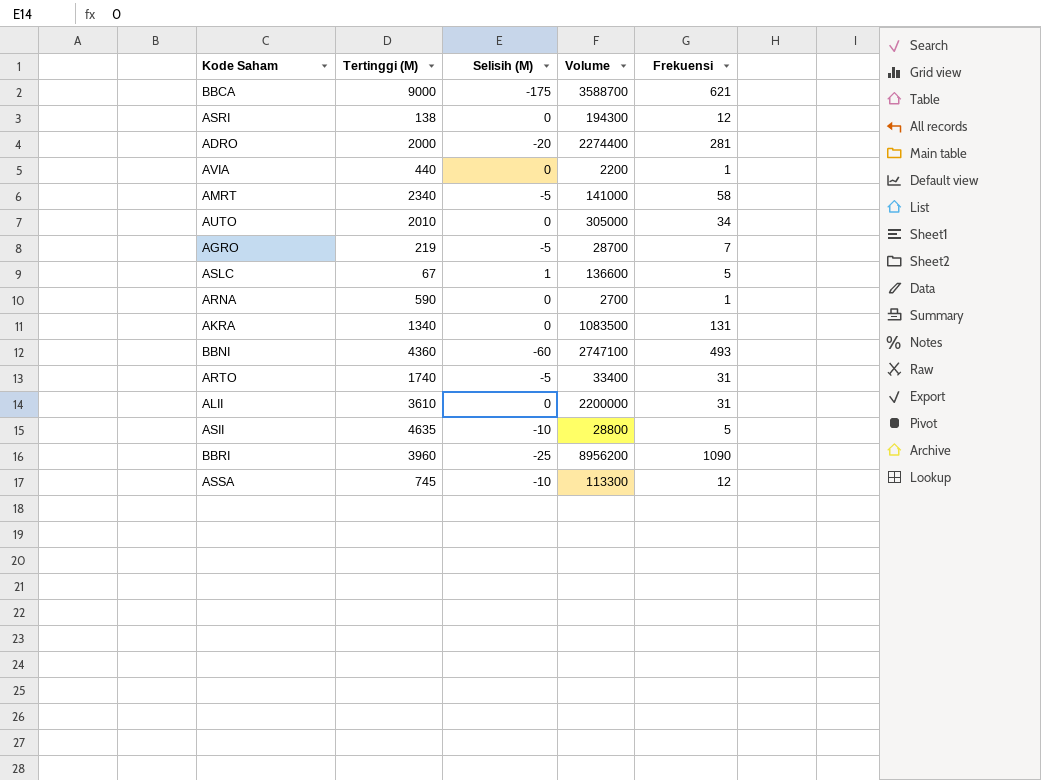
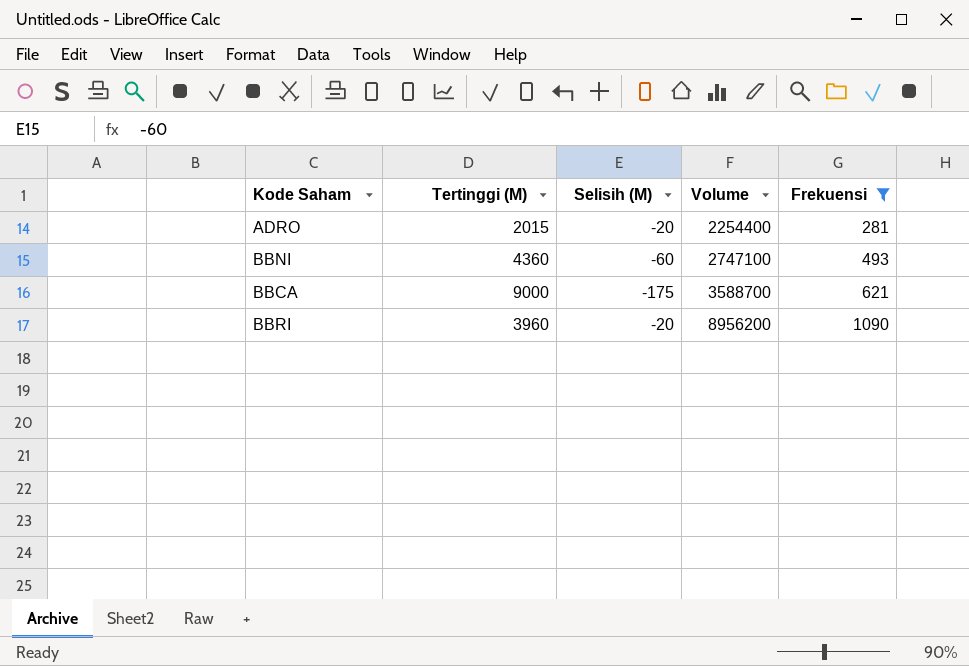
filter: none -> Frekuensi >= 281
row order: none -> Volume ascending
ADRO | Tertinggi (M): 2000 -> 2015
ADRO | Volume: 2274400 -> 2254400
BBRI | Selisih (M): -25 -> -20

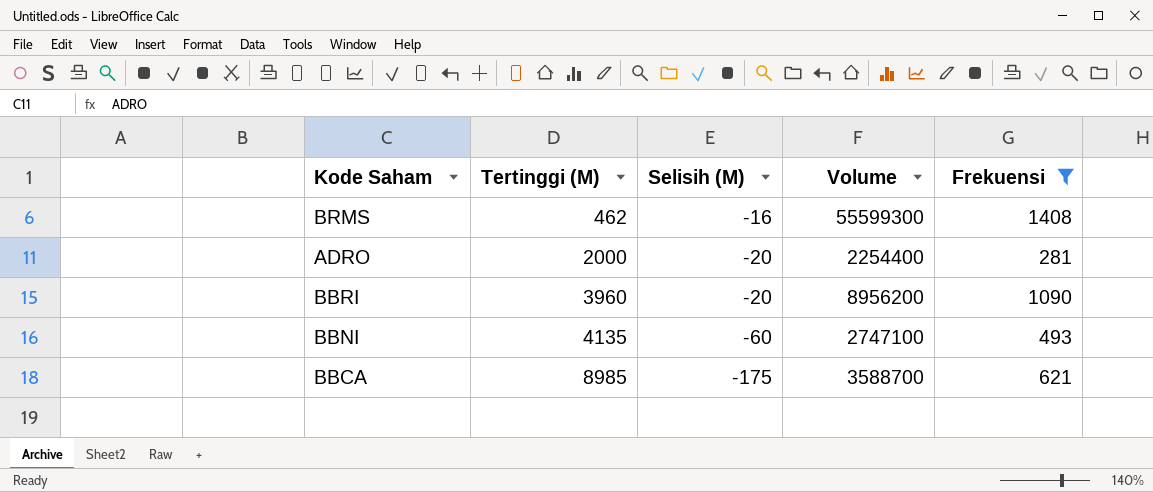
row order: Volume ascending -> Tertinggi (M) ascending
row BRMS: none -> 462 | -16 | 55599300 | 1408
ADRO | Tertinggi (M): 2015 -> 2000
BBNI | Tertinggi (M): 4360 -> 4135
BBCA | Tertinggi (M): 9000 -> 8985

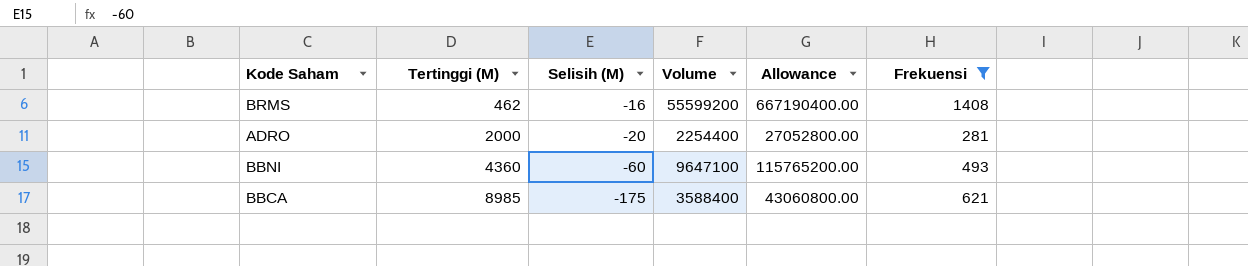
column Allowance | formula: none -> [Volume] * 12
row BBRI: 3960 | -20 | 8956200 | 1090 -> none
BRMS | Volume: 55599300 -> 55599200
BBNI | Tertinggi (M): 4135 -> 4360
BBNI | Volume: 2747100 -> 9647100
BBCA | Volume: 3588700 -> 3588400

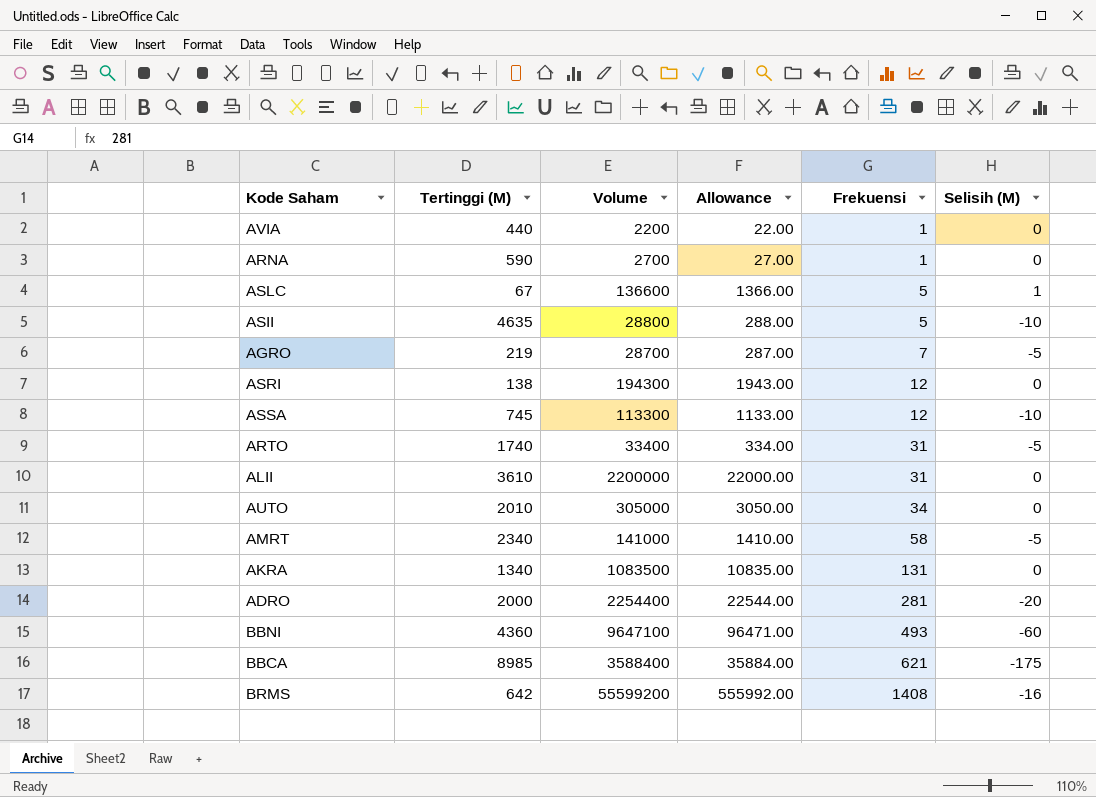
filter: Frekuensi >= 281 -> none
row order: Tertinggi (M) ascending -> Frekuensi ascending
column Allowance | formula: [Volume] * 12 -> [Volume] * 0.01
column Selisih (M) | position: 3 -> 6
BRMS | Tertinggi (M): 462 -> 642

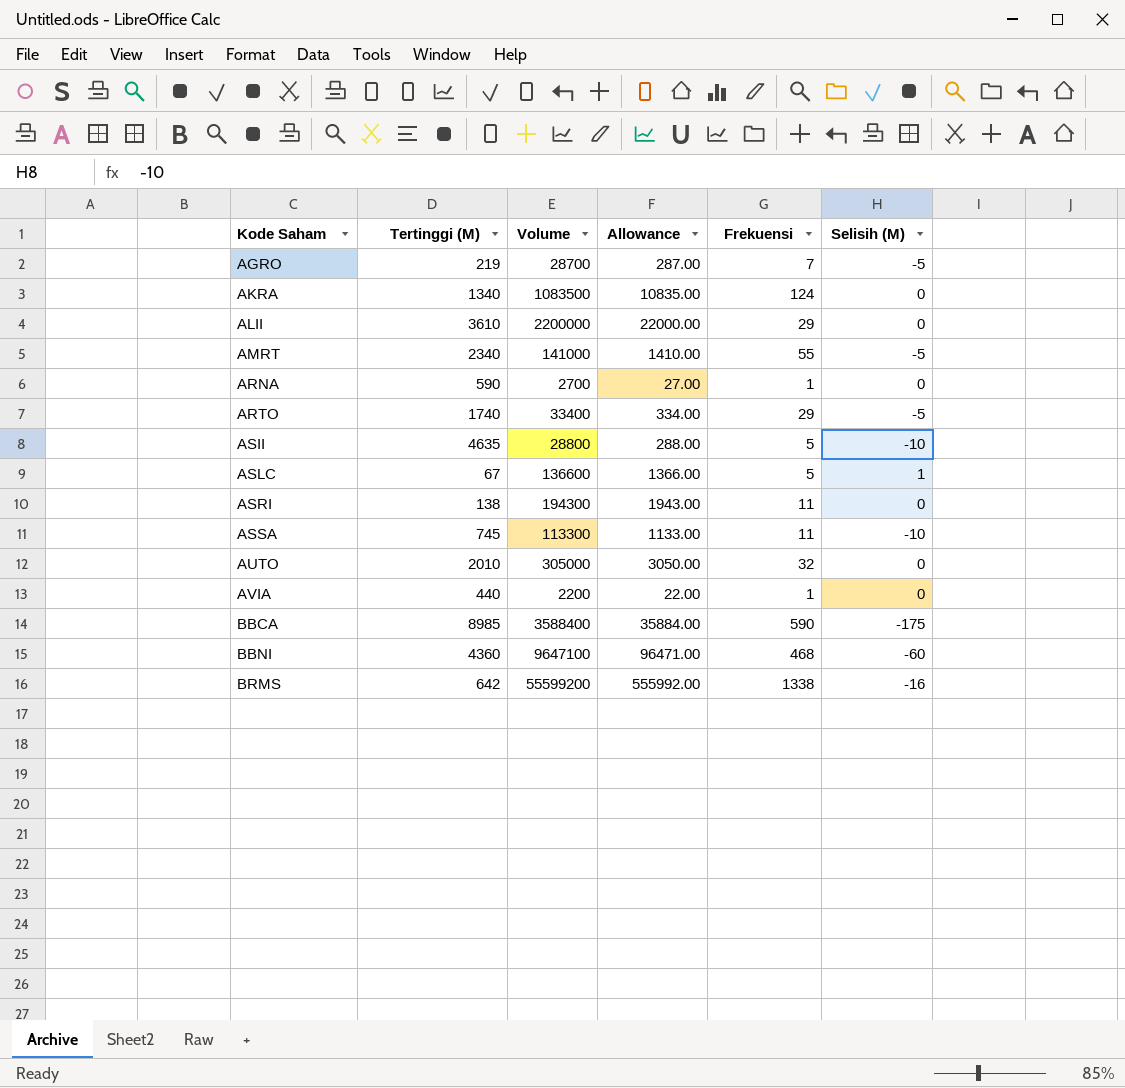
row order: Frekuensi ascending -> Kode Saham ascending
row ADRO: 2000 | 2254400 | 22544.00 | 281 | -20 -> none
AKRA | Frekuensi: 131 -> 124
ALII | Frekuensi: 31 -> 29
AMRT | Frekuensi: 58 -> 55
ARTO | Frekuensi: 31 -> 29
ASRI | Frekuensi: 12 -> 11
ASSA | Frekuensi: 12 -> 11
AUTO | Frekuensi: 34 -> 32
BBCA | Frekuensi: 621 -> 590
BBNI | Frekuensi: 493 -> 468
BRMS | Frekuensi: 1408 -> 1338

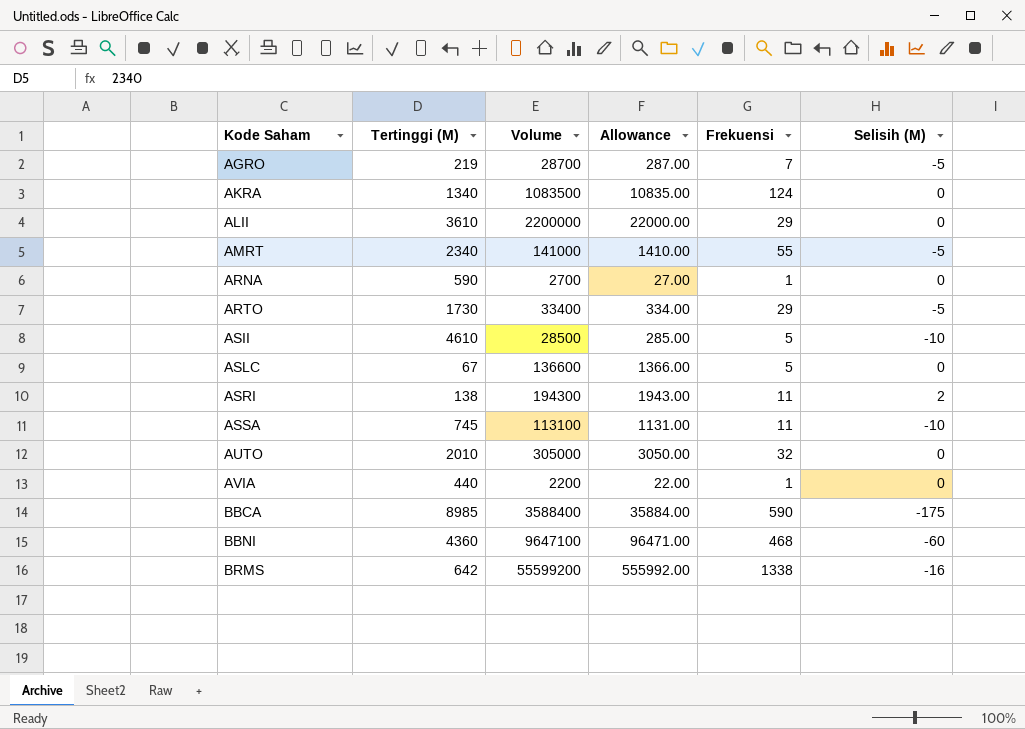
ARTO | Tertinggi (M): 1740 -> 1730
ASII | Tertinggi (M): 4635 -> 4610
ASII | Volume: 28800 -> 28500
ASII | Allowance: 288.00 -> 285.00
ASLC | Selisih (M): 1 -> 0
ASRI | Selisih (M): 0 -> 2
ASSA | Volume: 113300 -> 113100
ASSA | Allowance: 1133.00 -> 1131.00

